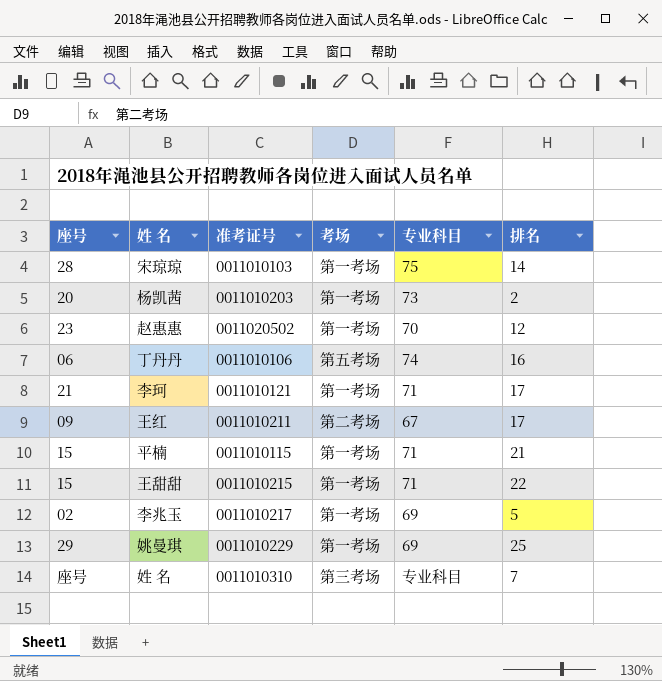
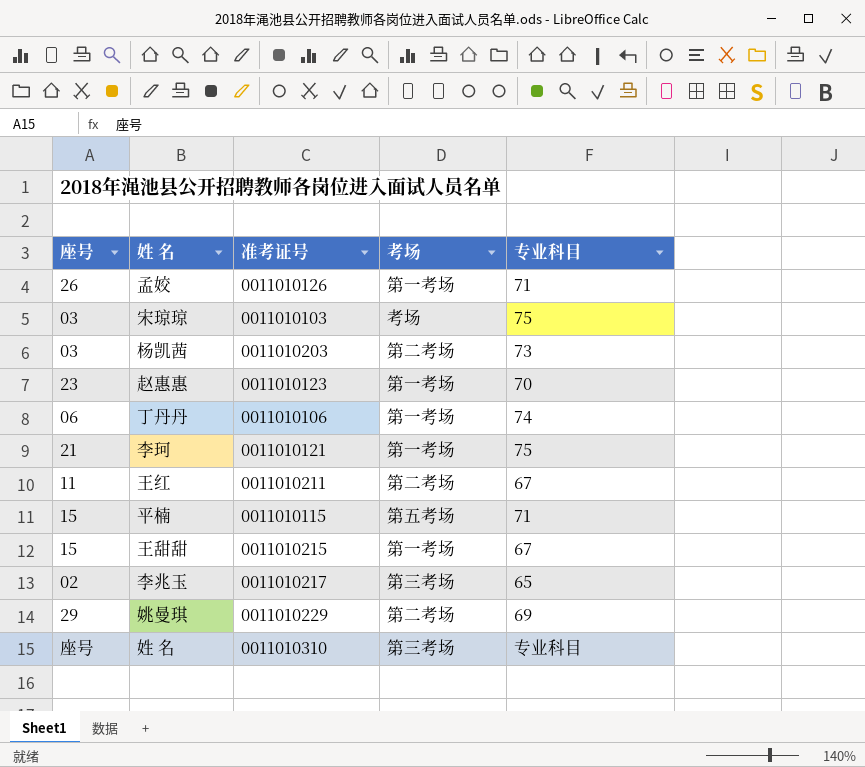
column 排名 | position: 6 -> none
row 孟姣: none -> 26 | 0011010126 | 第一考场 | 71
宋琼琼 | 座号: 28 -> 03
宋琼琼 | 考场: 第一考场 -> 考场
杨凯茜 | 座号: 20 -> 03
杨凯茜 | 考场: 第一考场 -> 第二考场
赵惠惠 | 准考证号: 0011020502 -> 0011010123
丁丹丹 | 考场: 第五考场 -> 第一考场
李珂 | 专业科目: 71 -> 75
王红 | 座号: 09 -> 11
平楠 | 考场: 第一考场 -> 第五考场
王甜甜 | 专业科目: 71 -> 67
李兆玉 | 考场: 第一考场 -> 第三考场
李兆玉 | 专业科目: 69 -> 65
姚曼琪 | 考场: 第一考场 -> 第二考场

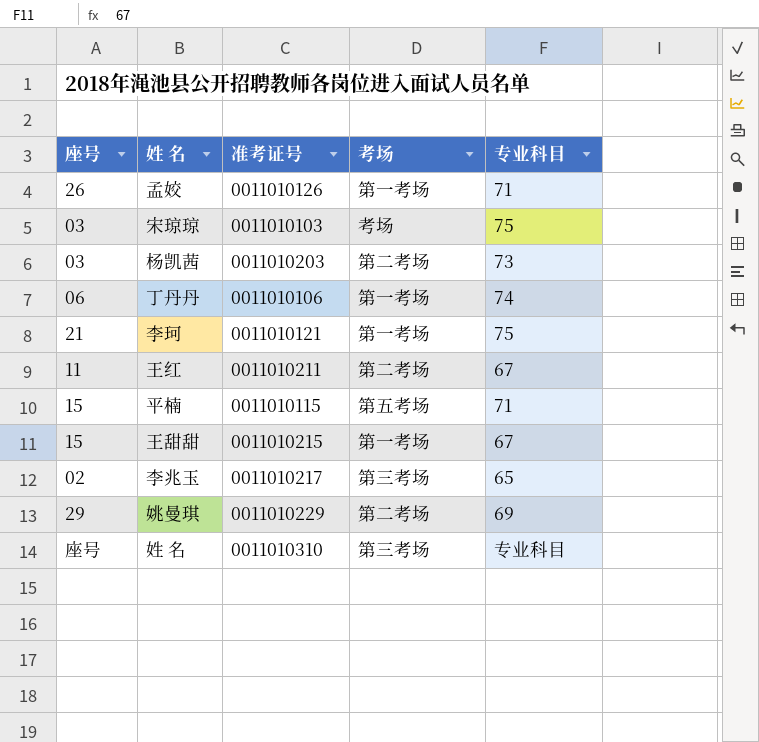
row 赵惠惠: 23 | 0011010123 | 第一考场 | 70 -> none

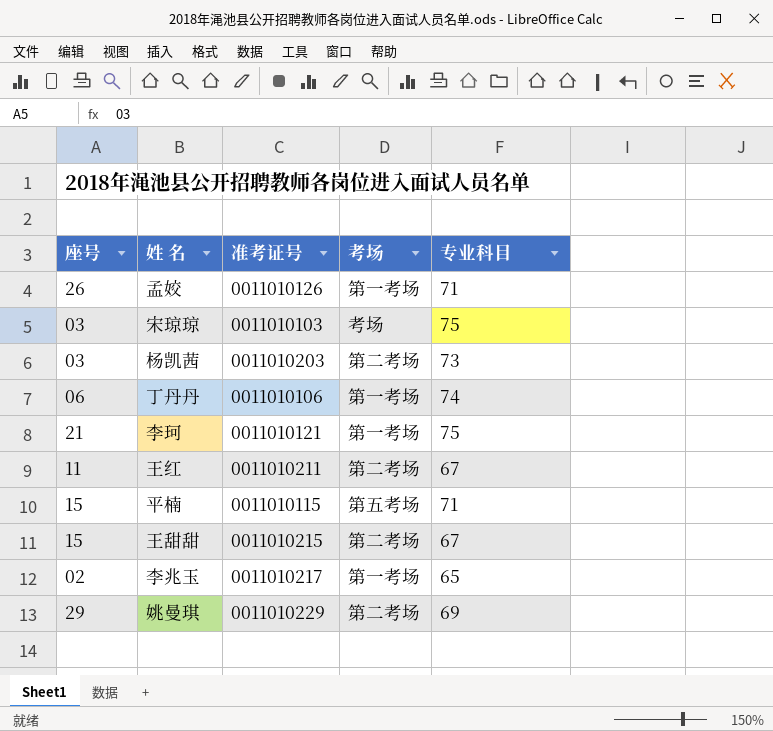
row 姓 名: 座号 | 0011010310 | 第三考场 | 专业科目 -> none
王甜甜 | 考场: 第一考场 -> 第二考场
李兆玉 | 考场: 第三考场 -> 第一考场

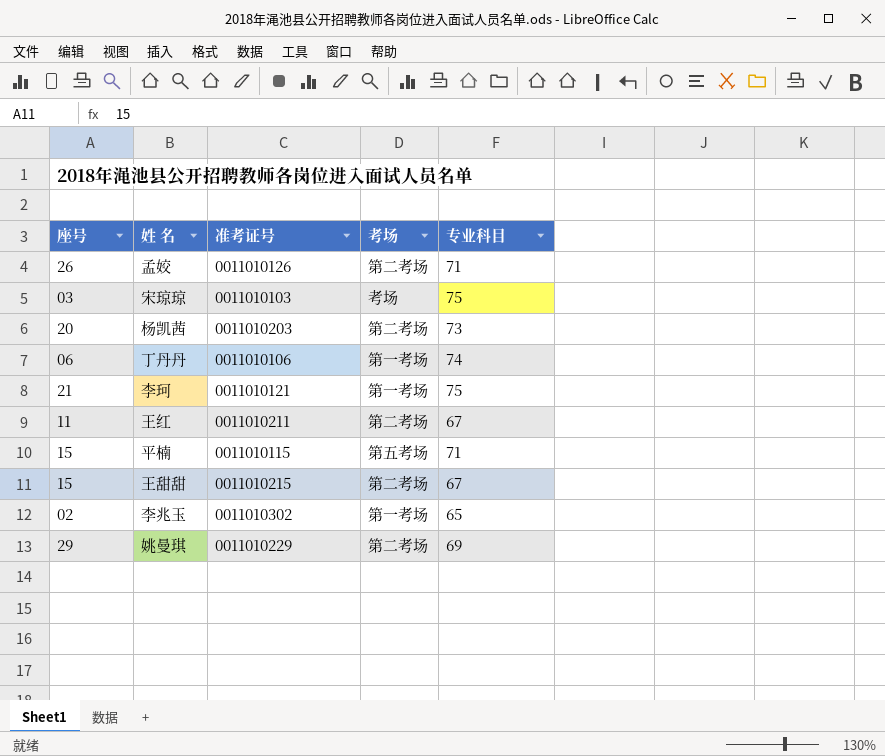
孟姣 | 考场: 第一考场 -> 第二考场
杨凯茜 | 座号: 03 -> 20
李兆玉 | 准考证号: 0011010217 -> 0011010302

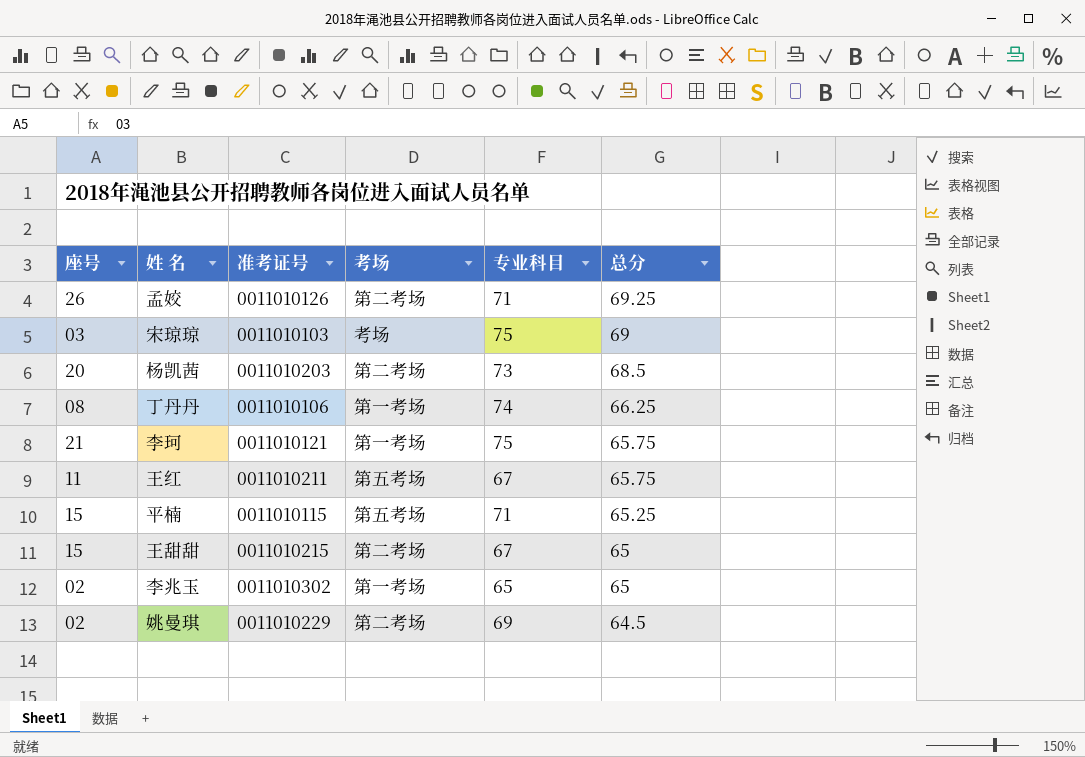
column 总分 | position: none -> 6
丁丹丹 | 座号: 06 -> 08
王红 | 考场: 第二考场 -> 第五考场
姚曼琪 | 座号: 29 -> 02

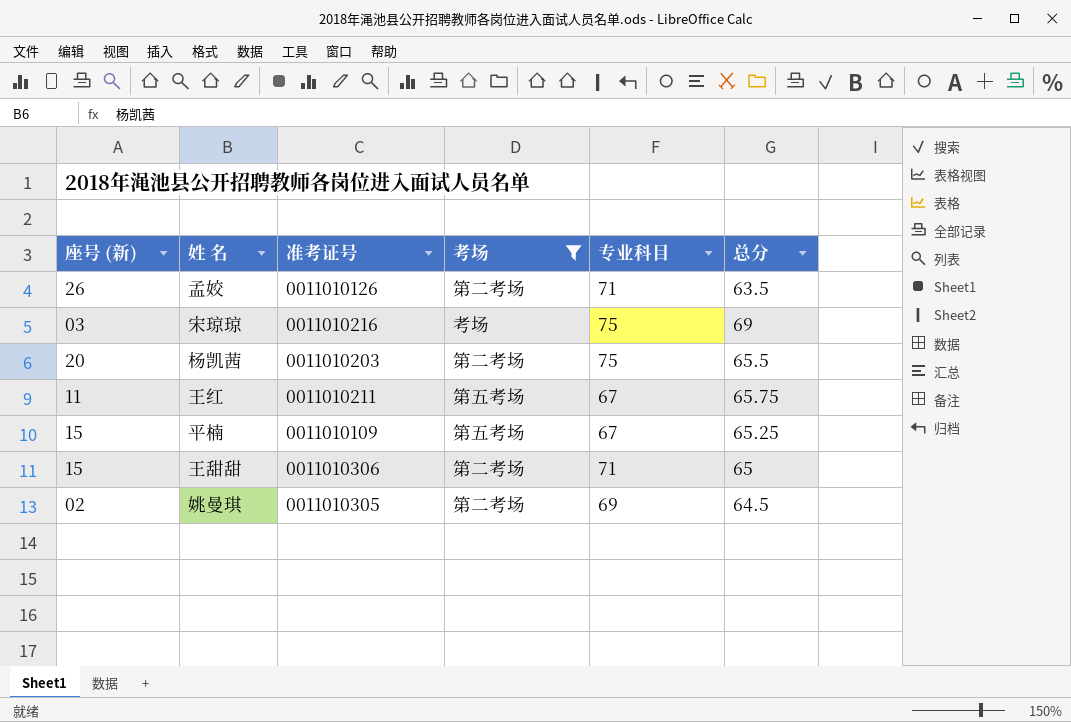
filter: none -> 考场 != 第一考场
column name: 座号 -> 座号 (新)
孟姣 | 总分: 69.25 -> 63.5
宋琼琼 | 准考证号: 0011010103 -> 0011010216
杨凯茜 | 专业科目: 73 -> 75
杨凯茜 | 总分: 68.5 -> 65.5
平楠 | 准考证号: 0011010115 -> 0011010109
平楠 | 专业科目: 71 -> 67
王甜甜 | 准考证号: 0011010215 -> 0011010306
王甜甜 | 专业科目: 67 -> 71
姚曼琪 | 准考证号: 0011010229 -> 0011010305

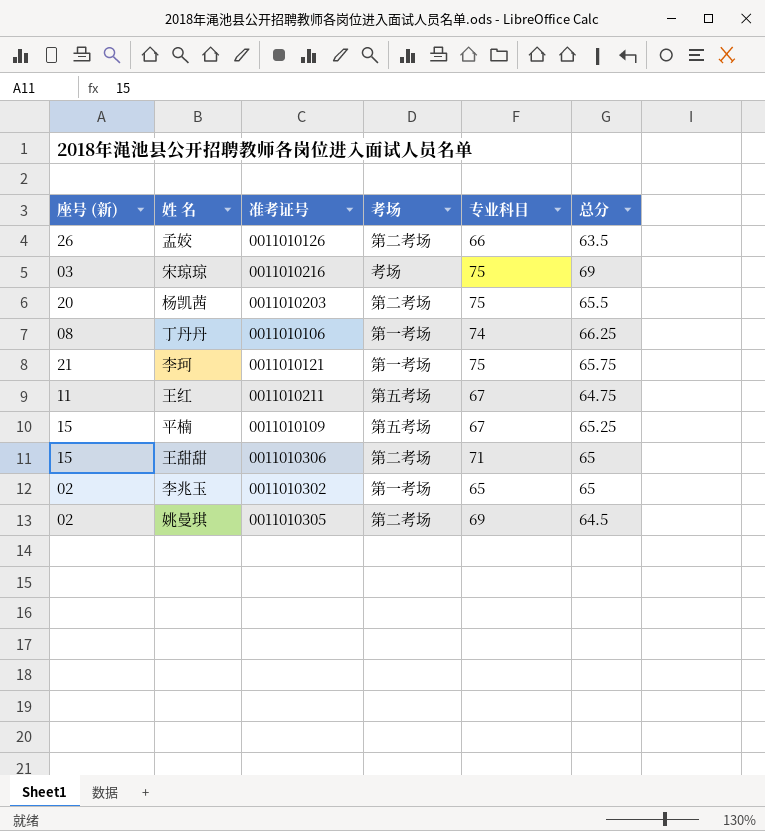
filter: 考场 != 第一考场 -> none
孟姣 | 专业科目: 71 -> 66
王红 | 总分: 65.75 -> 64.75

